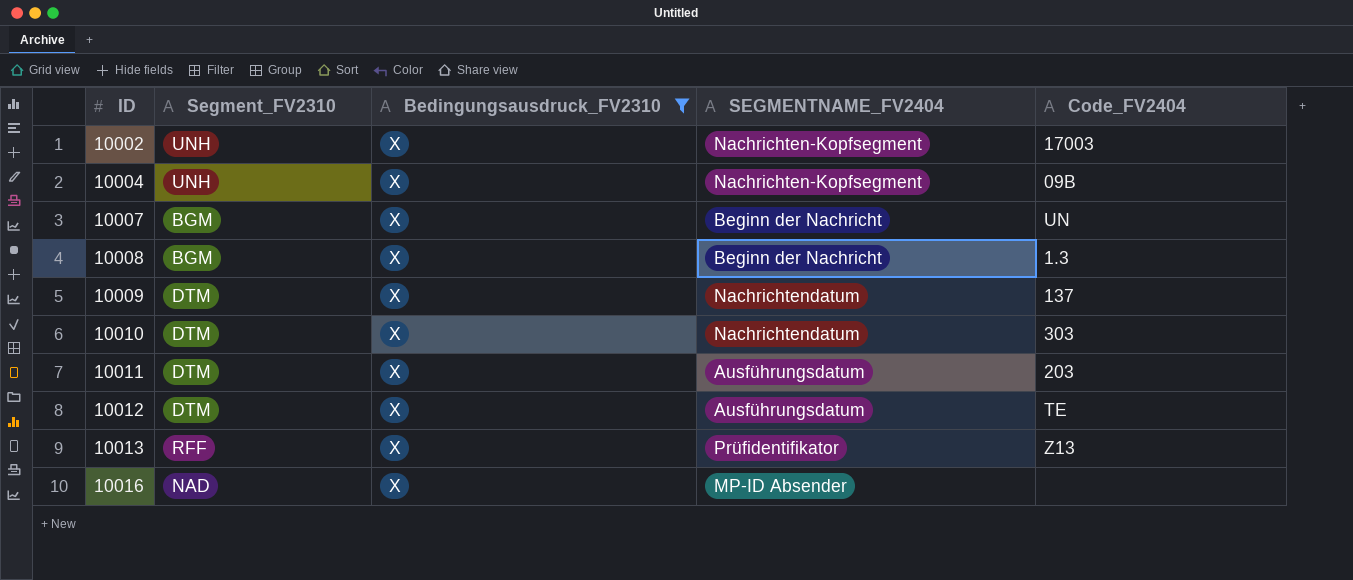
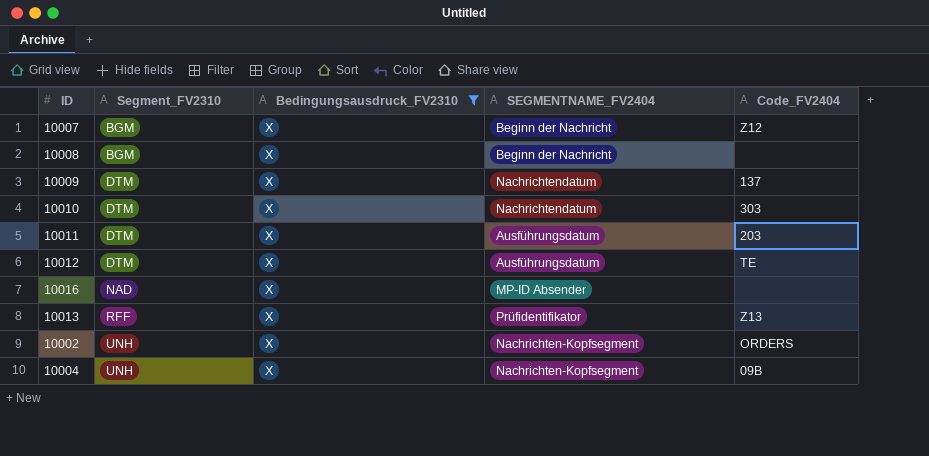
row order: ID ascending -> Segment_FV2310 ascending
10007 | Code_FV2404: UN -> Z12
10008 | Code_FV2404: 1.3 -> none
10002 | Code_FV2404: 17003 -> ORDERS

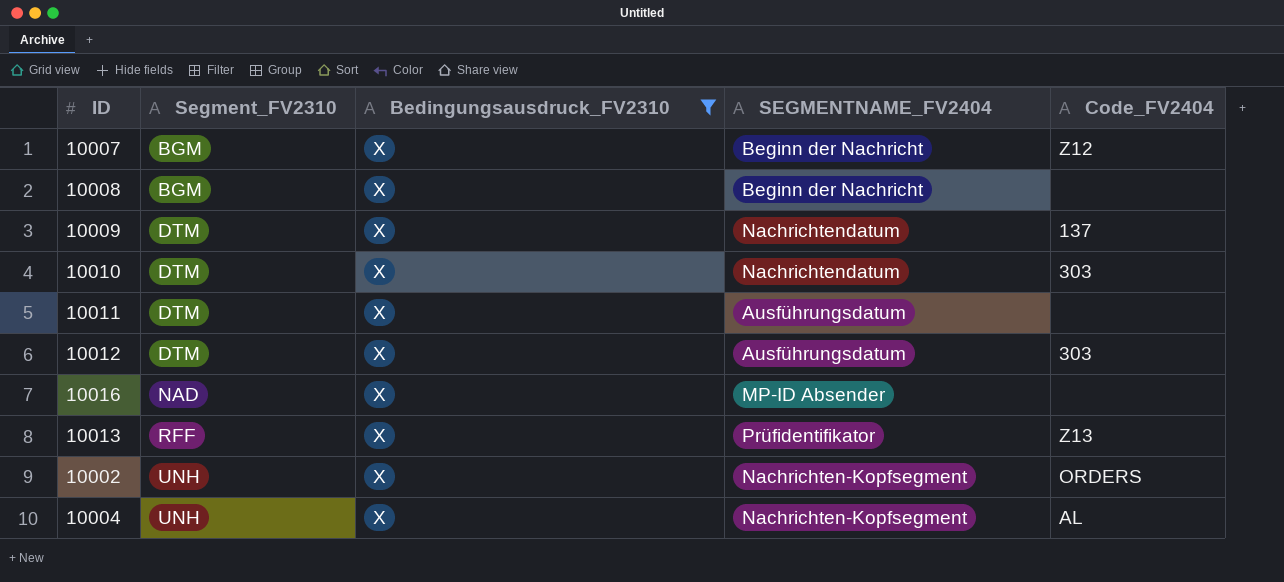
10011 | Code_FV2404: 203 -> none
10012 | Code_FV2404: TE -> 303
10004 | Code_FV2404: 09B -> AL

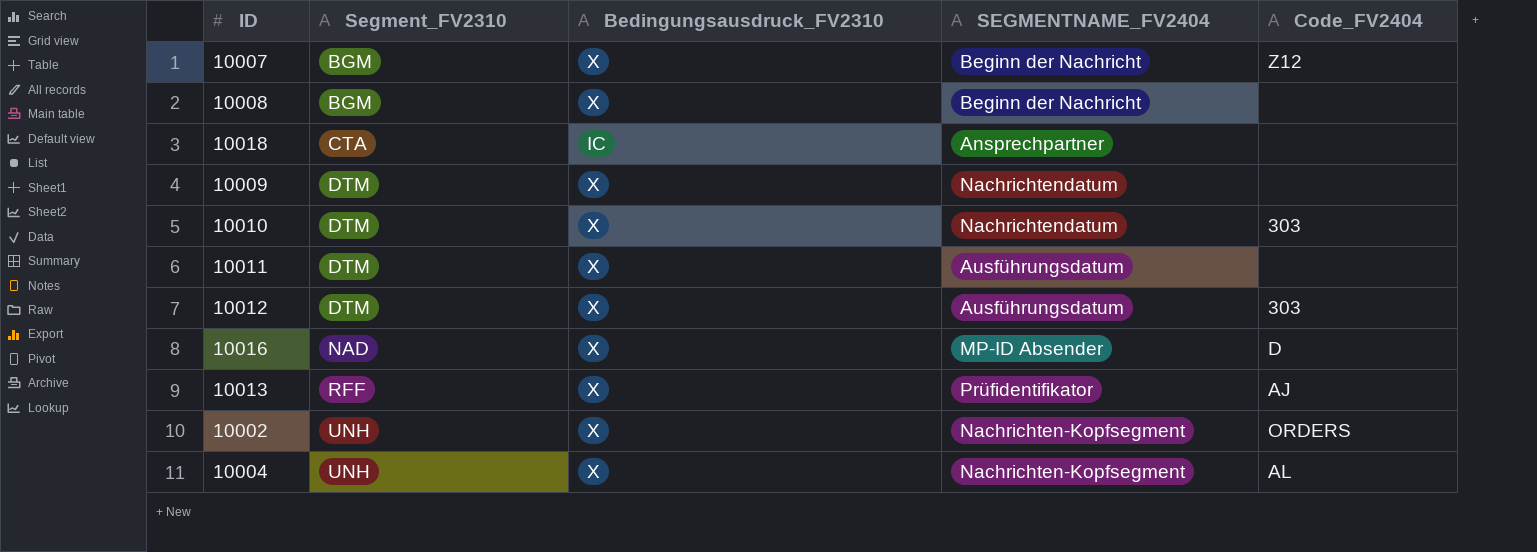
filter: Bedingungsausdruck_FV2310 = X -> none
10009 | Code_FV2404: 137 -> none
10016 | Code_FV2404: none -> D
10013 | Code_FV2404: Z13 -> AJ

